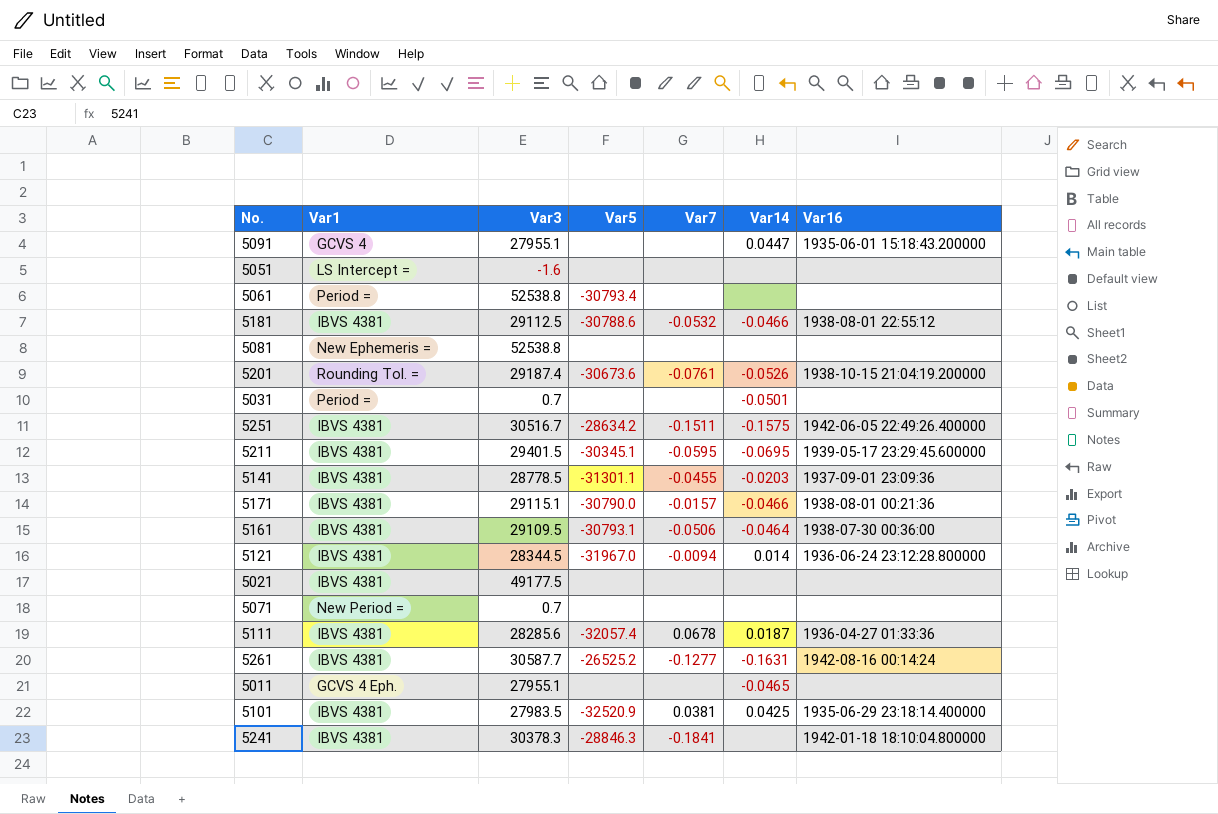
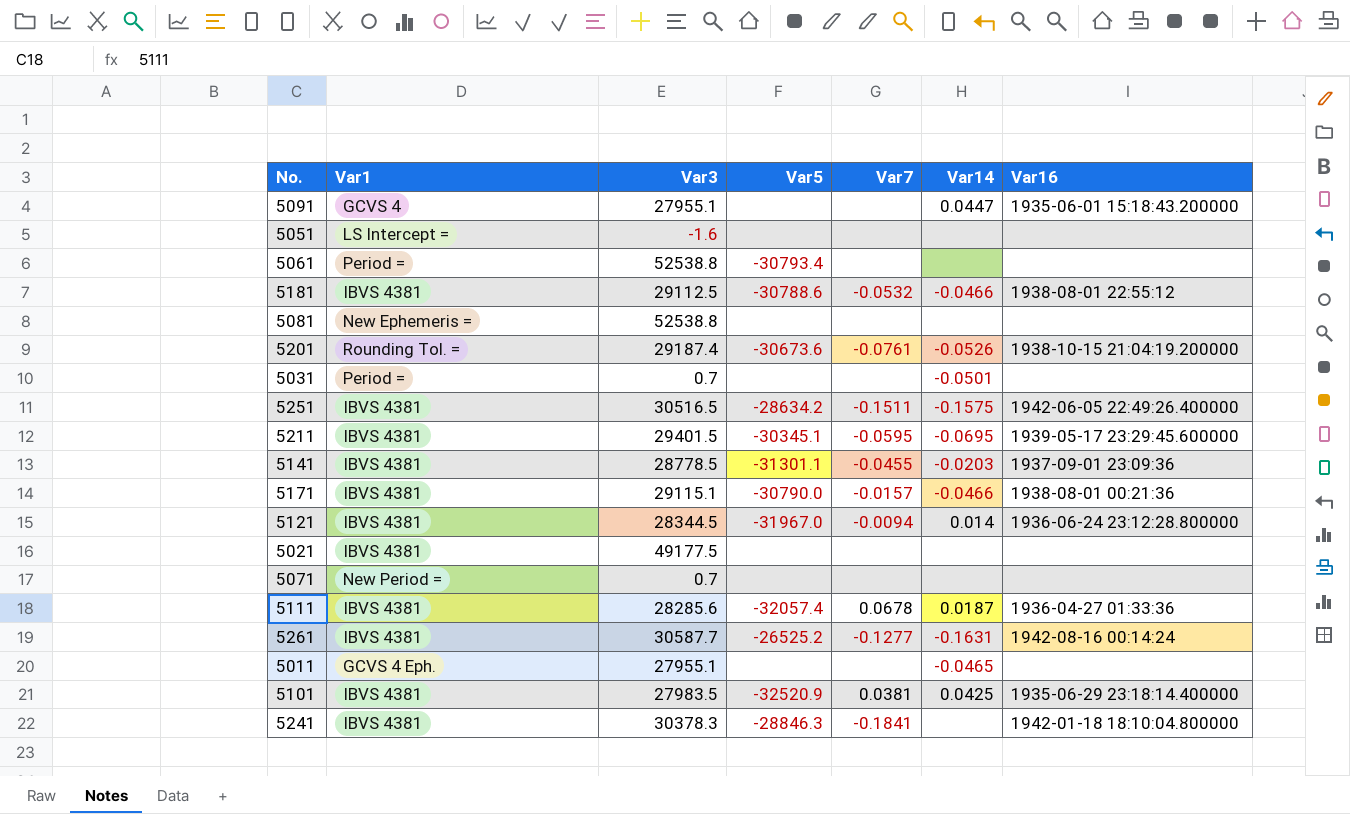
row 5161: IBVS 4381 | 29109.5 | -30793.1 | -0.0506 | -0.0464 | 1938-07-30 00:36:00 -> none
5251 | Var3: 30516.7 -> 30516.5

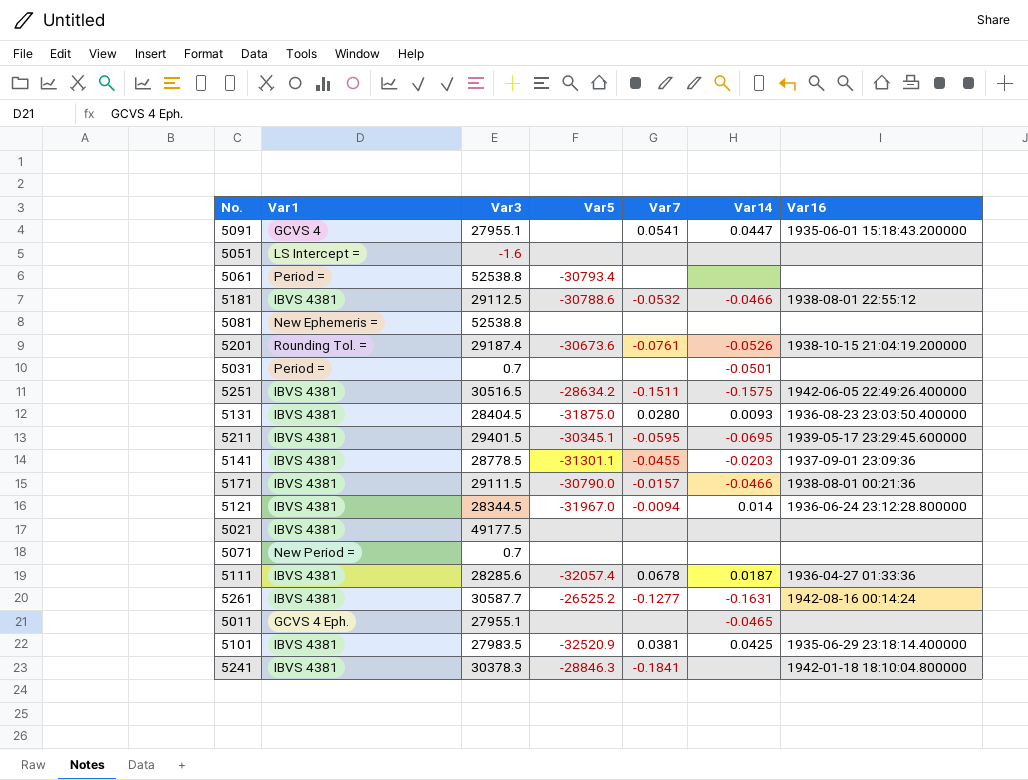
5091 | Var7: none -> 0.0541
row 5131: none -> IBVS 4381 | 28404.5 | -31875.0 | 0.0280 | 0.0093 | 1936-08-23 23:03:50.400000
5171 | Var3: 29115.1 -> 29111.5

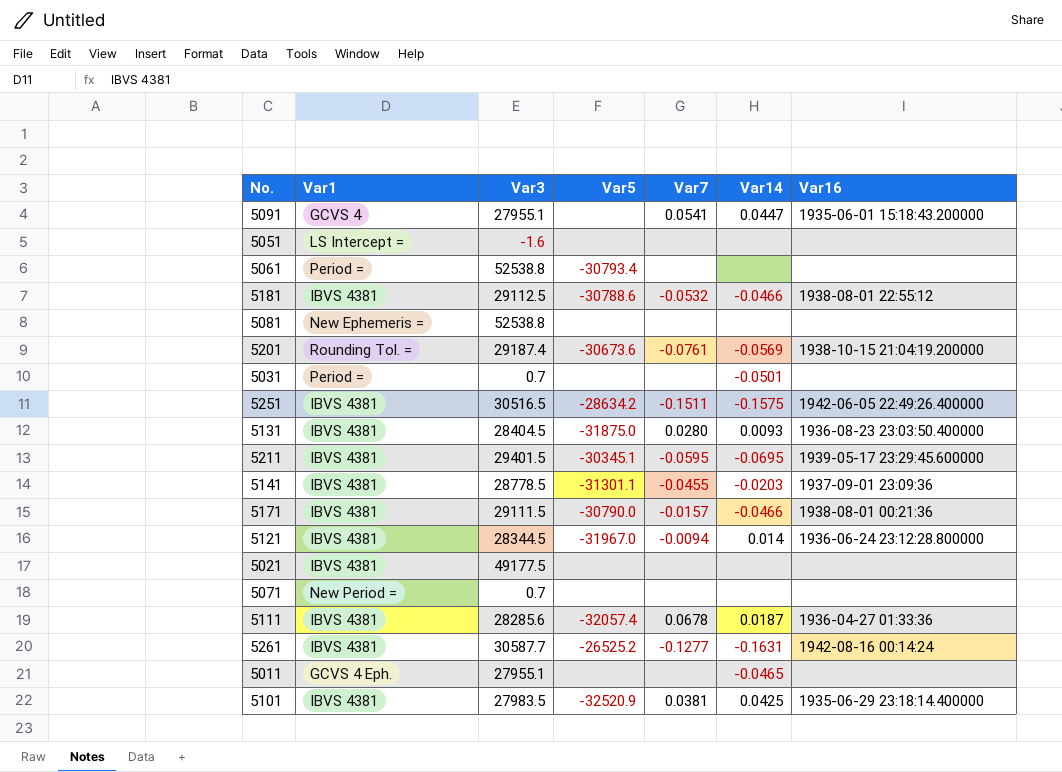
row 5241: IBVS 4381 | 30378.3 | -28846.3 | -0.1841 | none | 1942-01-18 18:10:04.800000 -> none
5201 | Var14: -0.0526 -> -0.0569

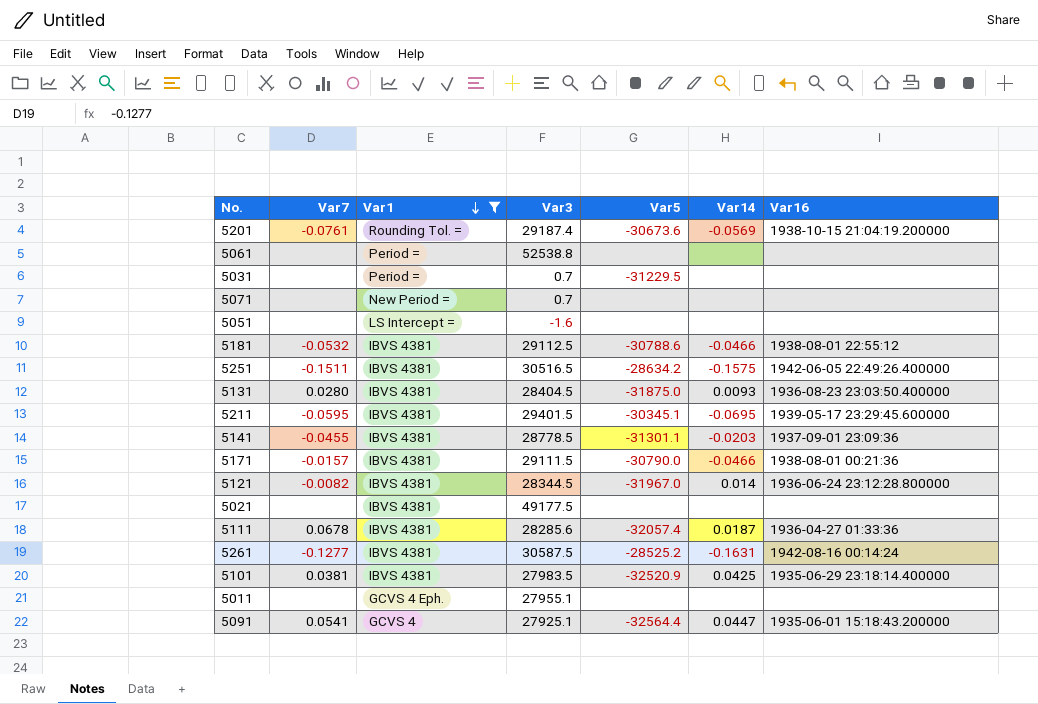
filter: none -> Var1 != New Ephemeris =
row order: none -> Var1 descending
column Var7 | position: 5 -> 2
5061 | Var5: -30793.4 -> none
5031 | Var5: none -> -31229.5
5031 | Var14: -0.0501 -> none
5121 | Var7: -0.0094 -> -0.0082
5261 | Var3: 30587.7 -> 30587.5
5261 | Var5: -26525.2 -> -28525.2
5011 | Var14: -0.0465 -> none
5091 | Var3: 27955.1 -> 27925.1
5091 | Var5: none -> -32564.4

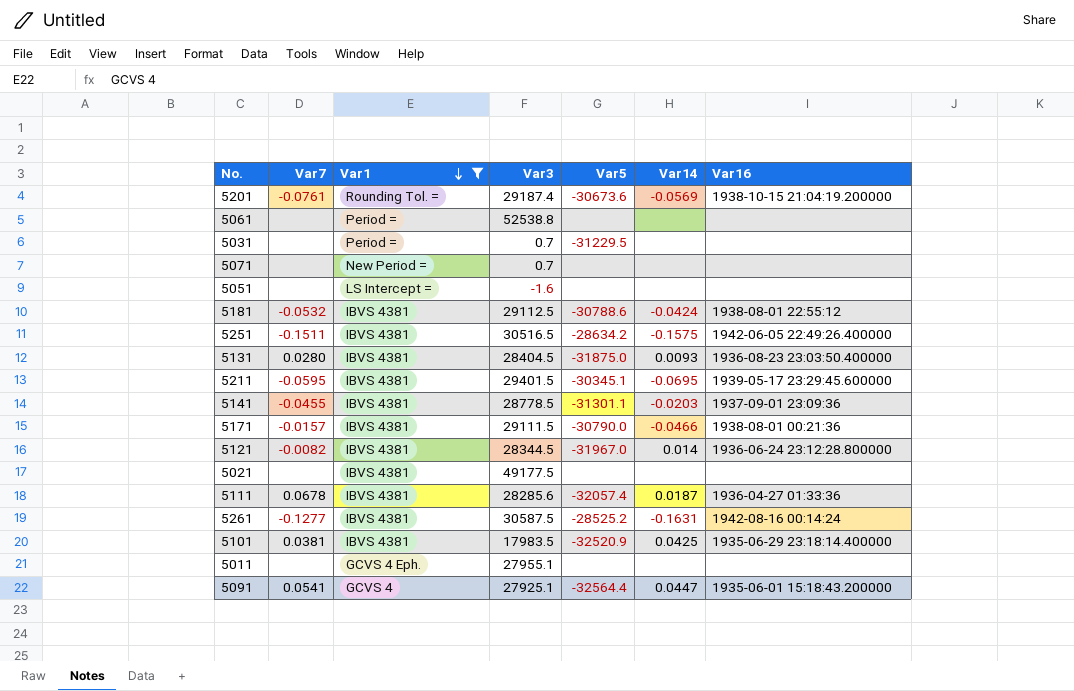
5181 | Var14: -0.0466 -> -0.0424
5101 | Var3: 27983.5 -> 17983.5

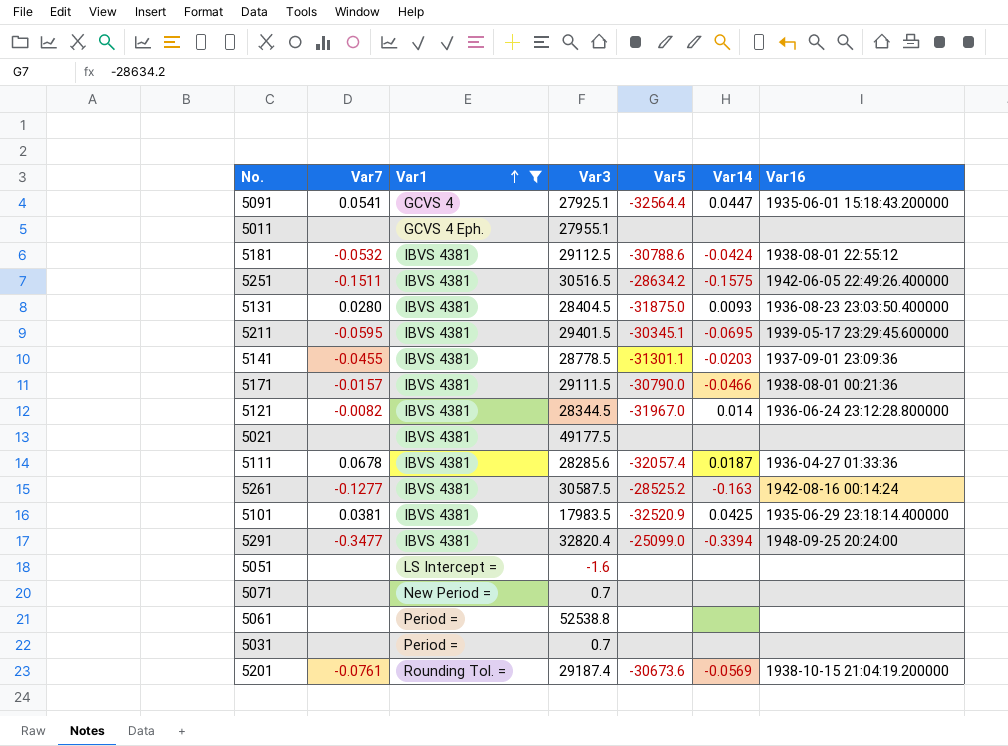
row order: Var1 descending -> Var1 ascending
5261 | Var14: -0.1631 -> -0.163
row 5291: none -> -0.3477 | IBVS 4381 | 32820.4 | -25099.0 | -0.3394 | 1948-09-25 20:24:00
5031 | Var5: -31229.5 -> none

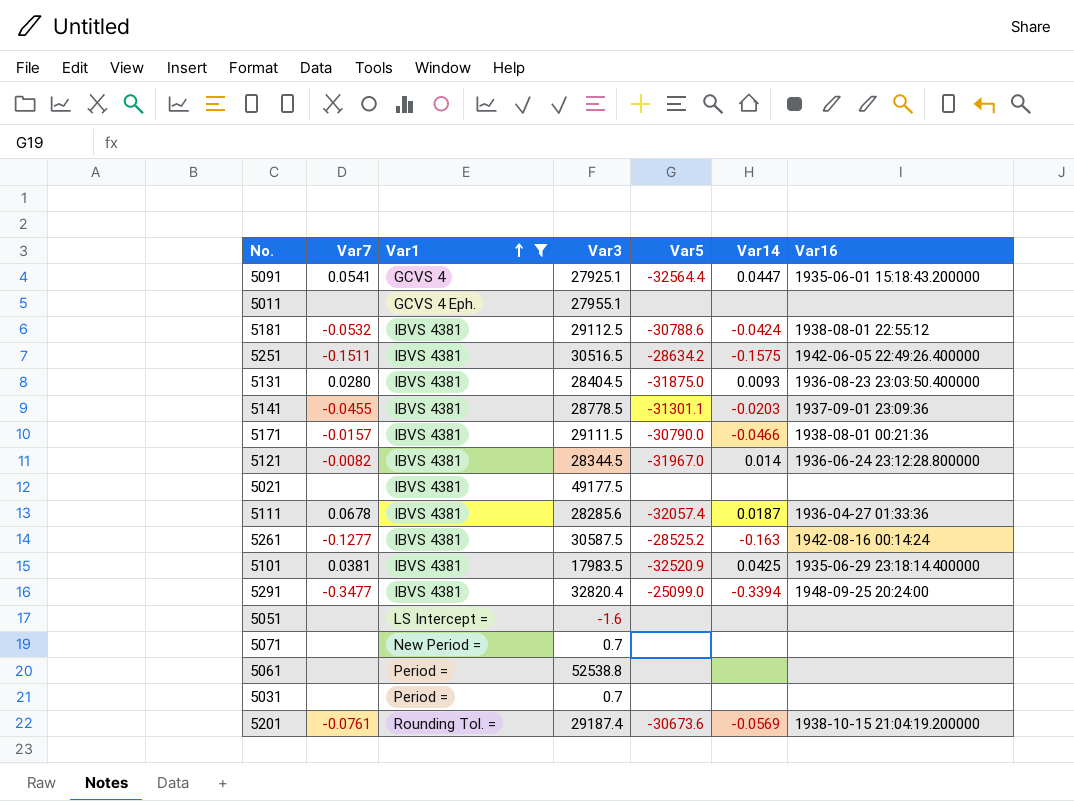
row 5211: -0.0595 | IBVS 4381 | 29401.5 | -30345.1 | -0.0695 | 1939-05-17 23:29:45.600000 -> none

